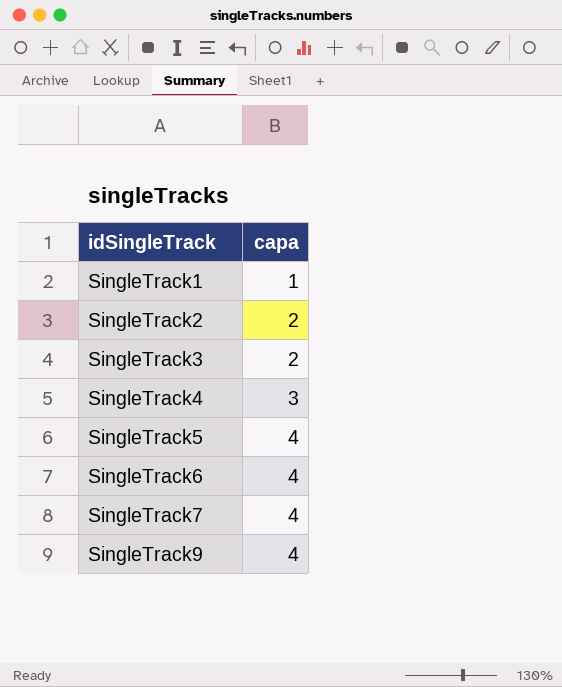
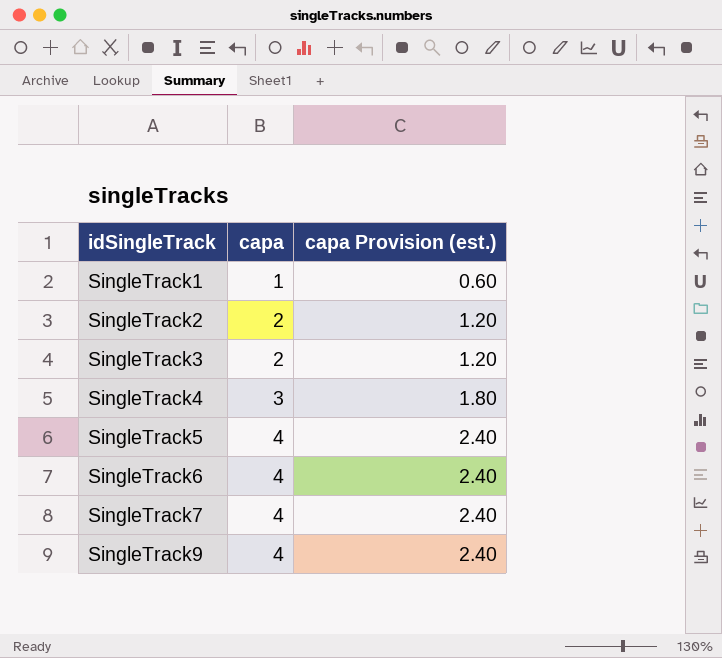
column capa Provision (est.) | formula: none -> [capa] * 0.6

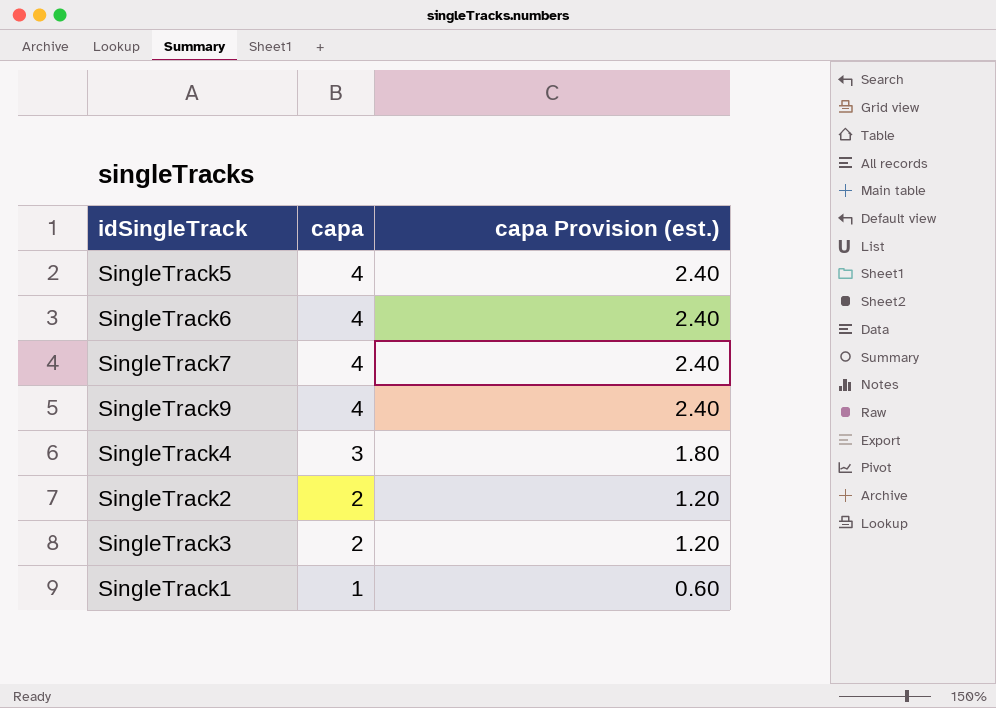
row order: idSingleTrack ascending -> capa descending

